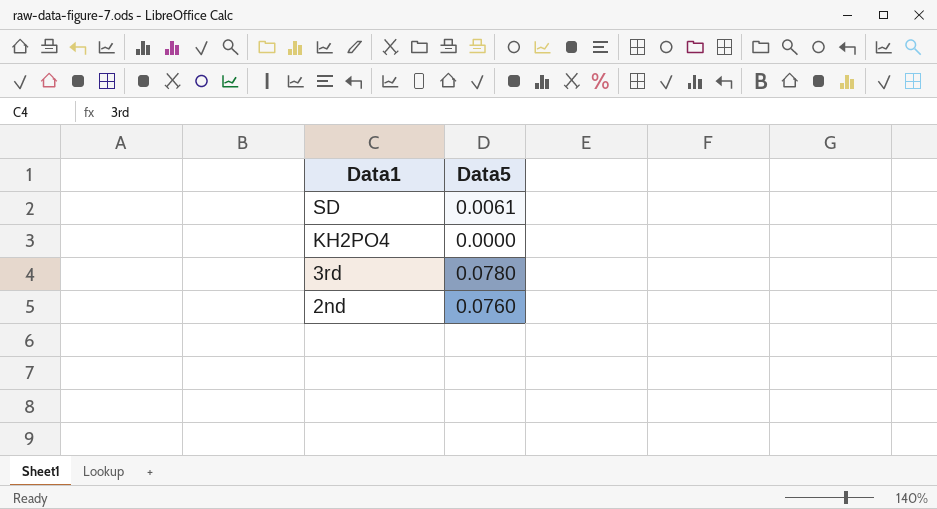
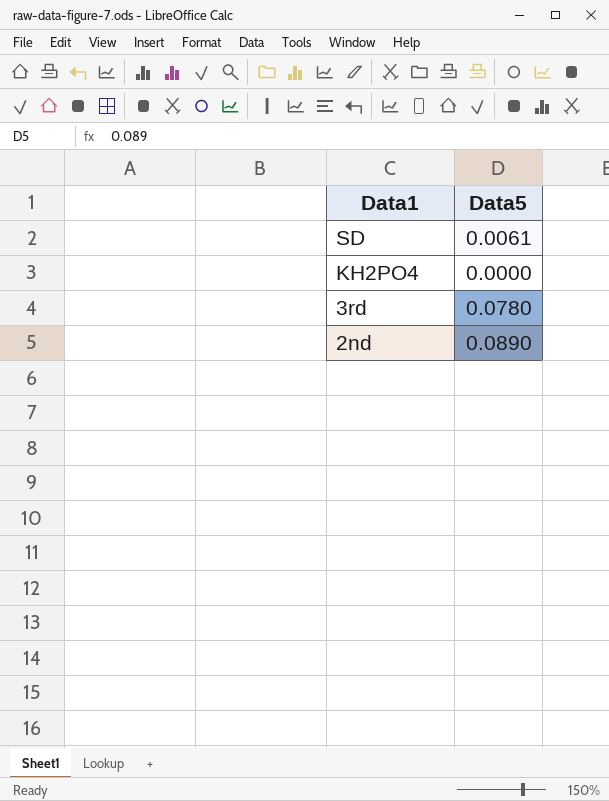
2nd | Data5: 0.0760 -> 0.0890

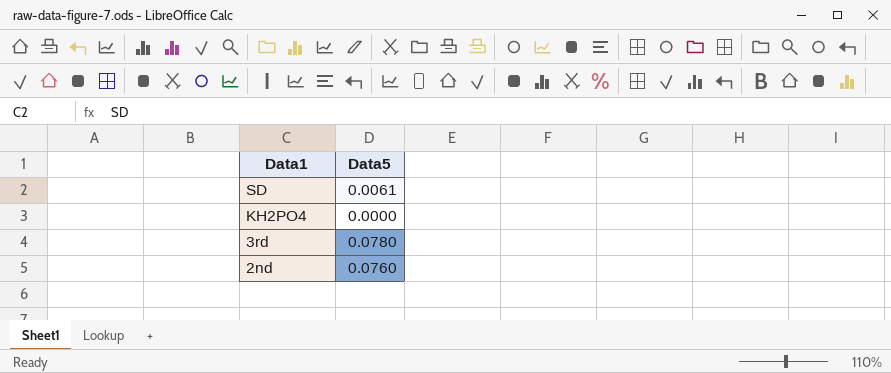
2nd | Data5: 0.0890 -> 0.0760

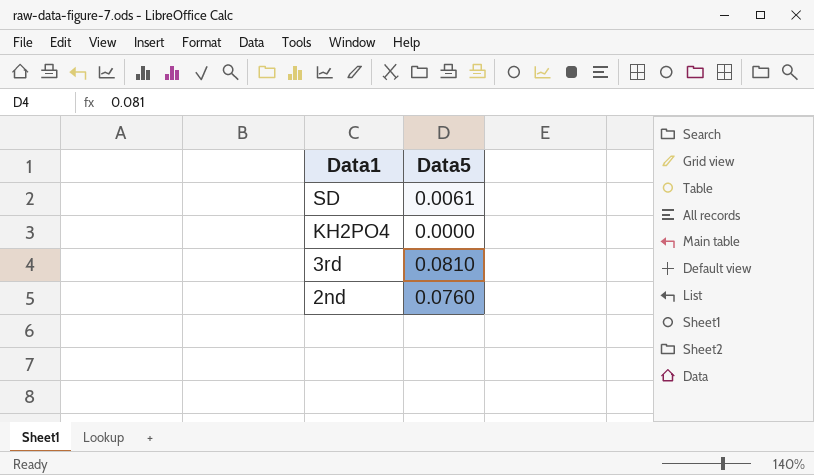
3rd | Data5: 0.0780 -> 0.0810

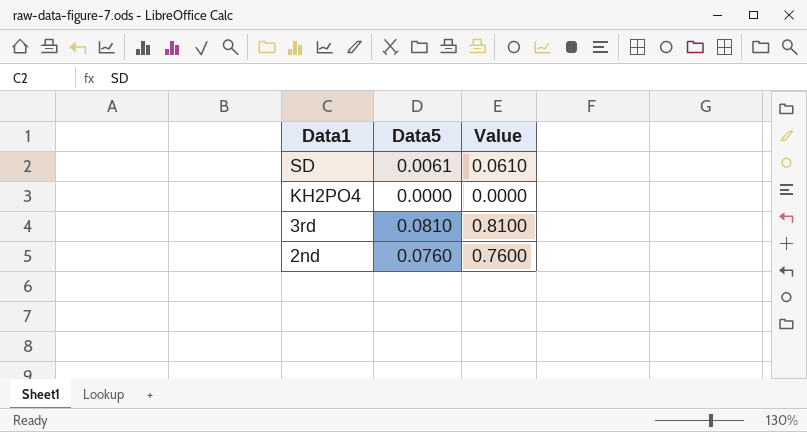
column Value | formula: none -> [Data5] * 10

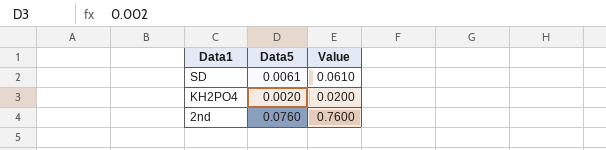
row 3rd: 0.0810 | 0.8100 -> none
KH2PO4 | Data5: 0.0000 -> 0.0020
KH2PO4 | Value: 0.0000 -> 0.0200

